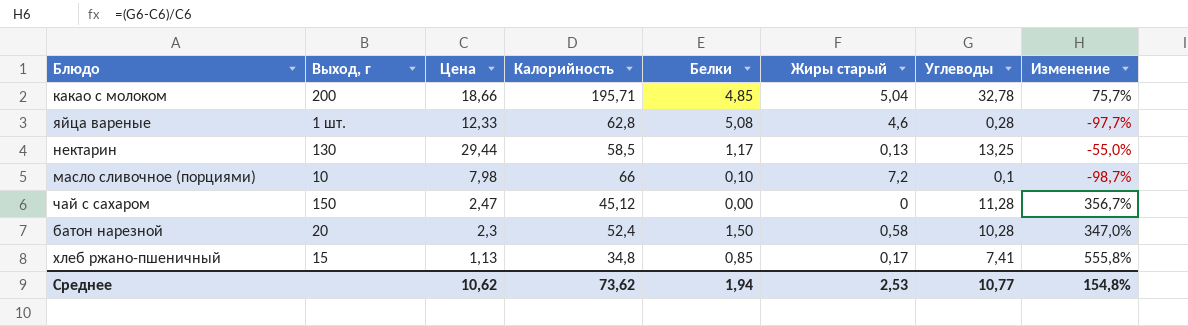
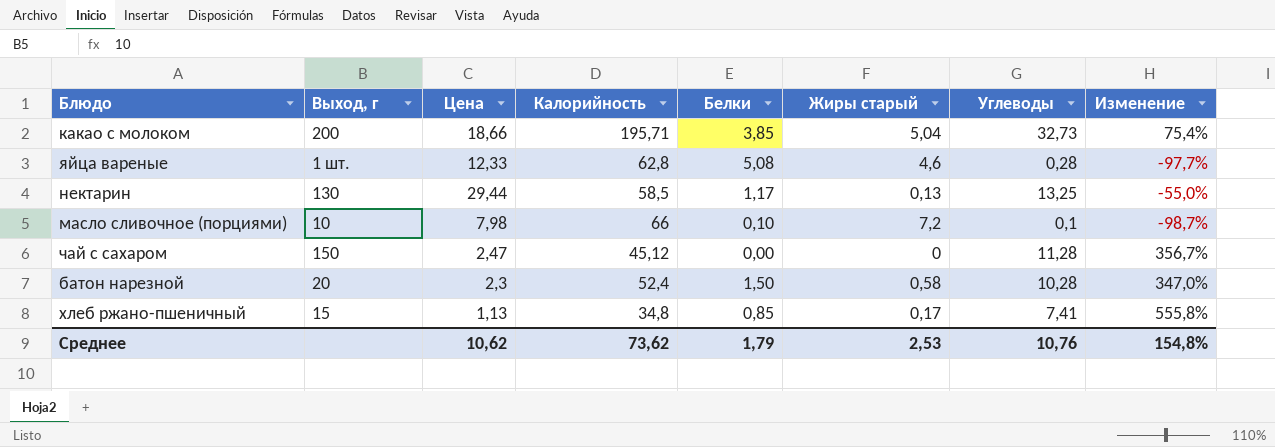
какао с молоком | Белки: 4,85 -> 3,85
какао с молоком | Углеводы: 32,78 -> 32,73
какао с молоком | Изменение: 75,7% -> 75,4%
Среднее | Белки: 1,94 -> 1,79
Среднее | Углеводы: 10,77 -> 10,76

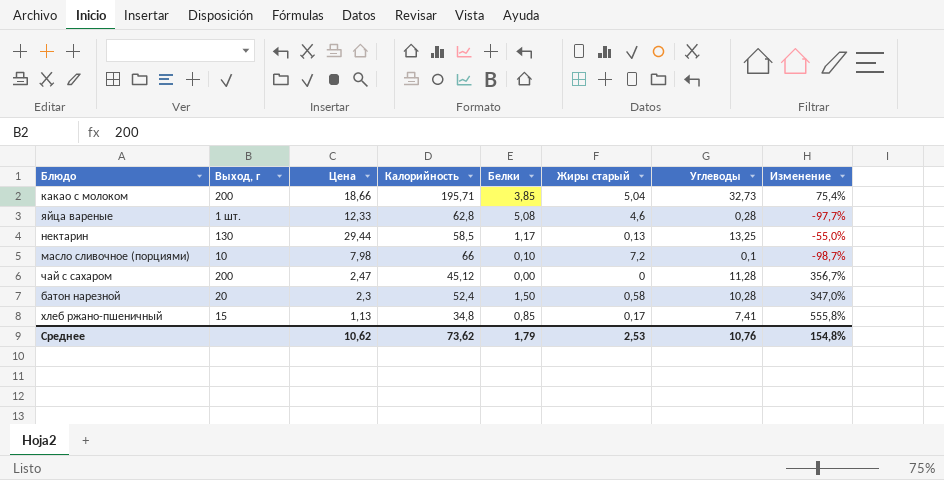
чай с сахаром | Выход, г: 150 -> 200

